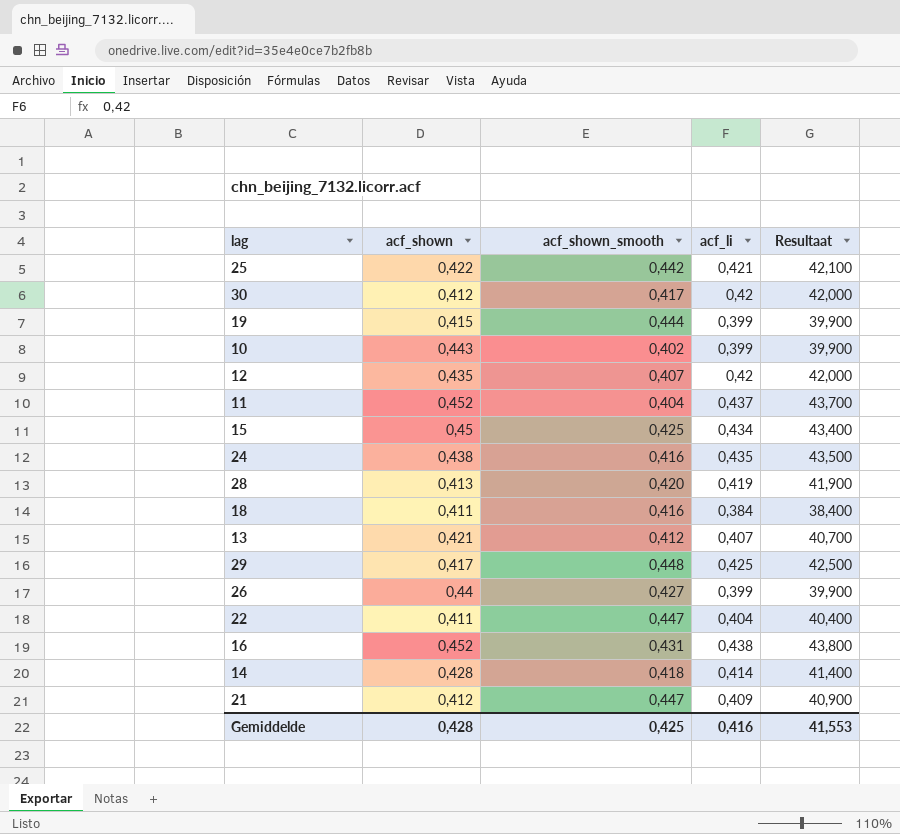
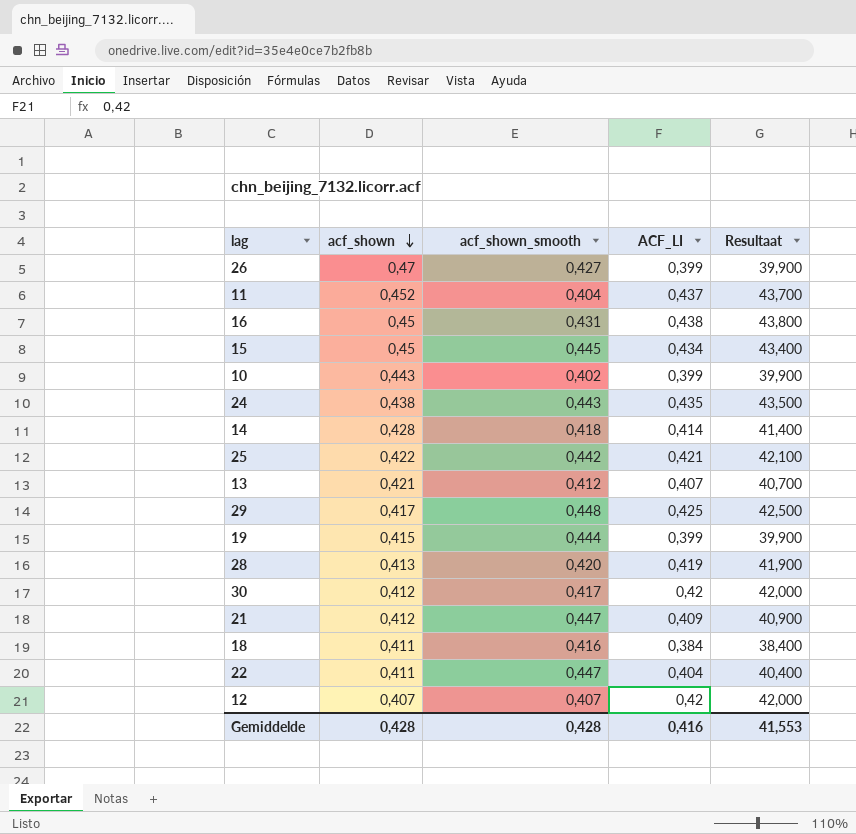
row order: none -> acf_shown descending
column name: acf_li -> ACF_LI
26 | acf_shown: 0,44 -> 0,47
16 | acf_shown: 0,452 -> 0,45
15 | acf_shown_smooth: 0,425 -> 0,445
24 | acf_shown_smooth: 0,416 -> 0,443
12 | acf_shown: 0,435 -> 0,407
Gemiddelde | acf_shown_smooth: 0,425 -> 0,428

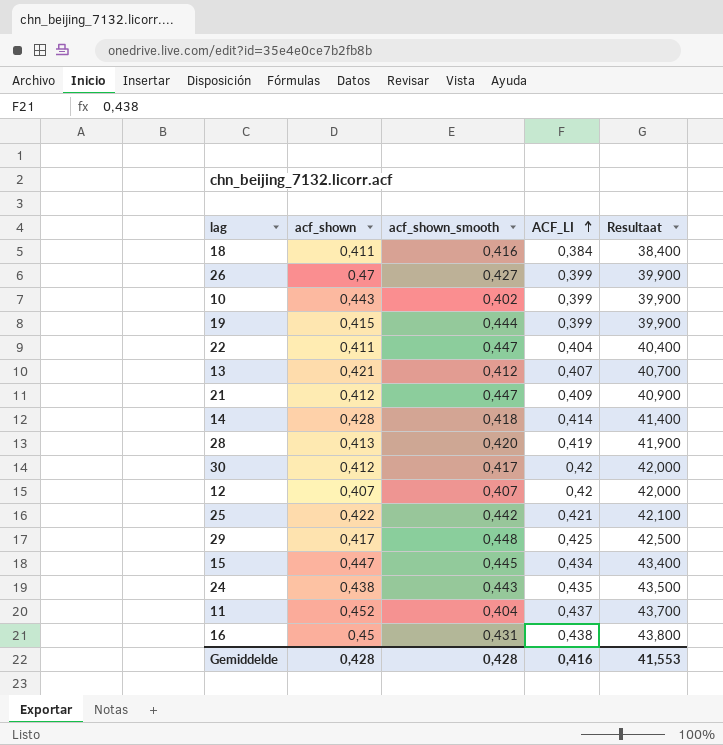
row order: acf_shown descending -> ACF_LI ascending
15 | acf_shown: 0,45 -> 0,447

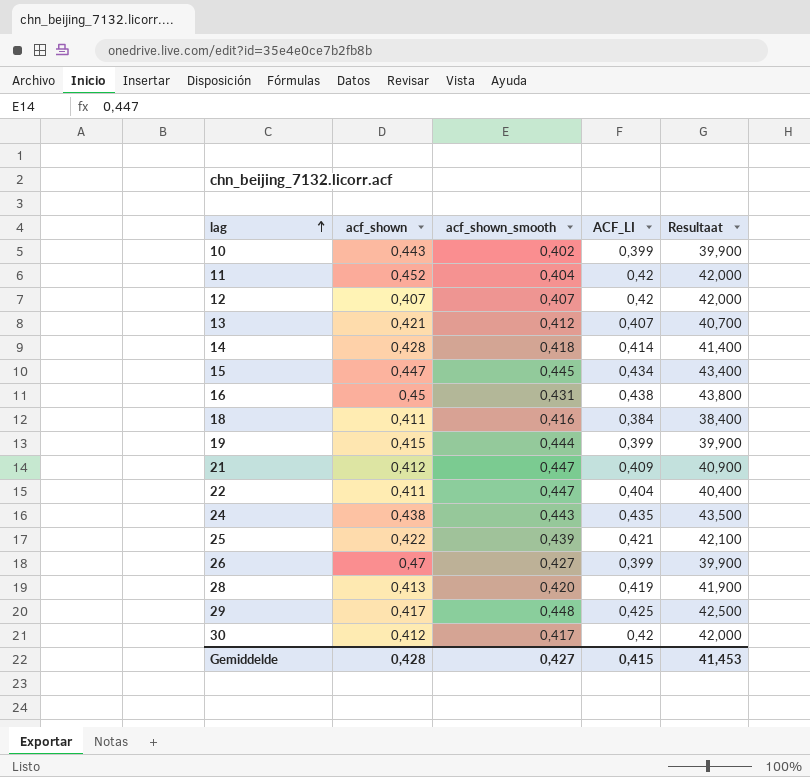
row order: ACF_LI ascending -> lag ascending
11 | ACF_LI: 0,437 -> 0,42
11 | Resultaat: 43,700 -> 42,000
25 | acf_shown_smooth: 0,442 -> 0,439
Gemiddelde | acf_shown_smooth: 0,428 -> 0,427
Gemiddelde | ACF_LI: 0,416 -> 0,415
Gemiddelde | Resultaat: 41,553 -> 41,453

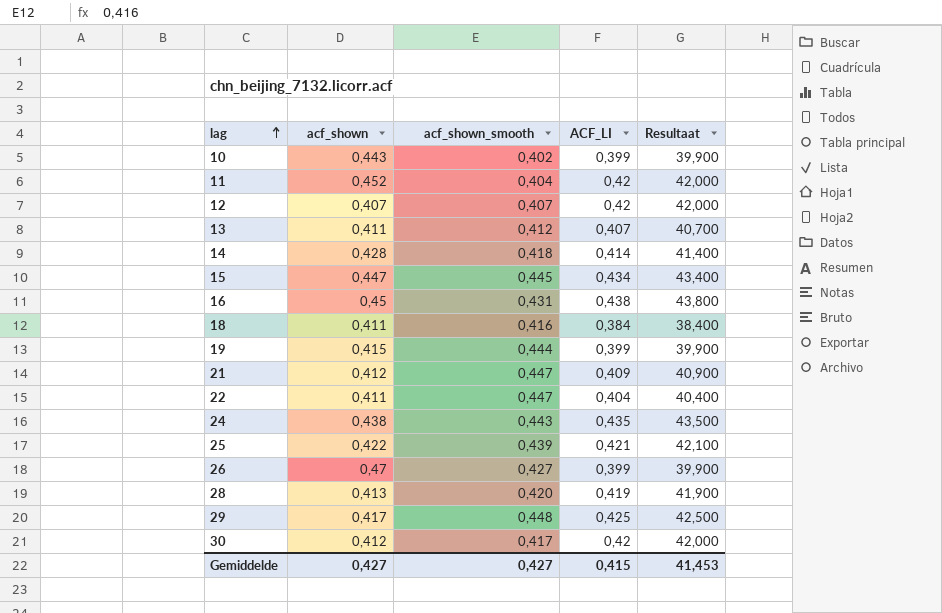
13 | acf_shown: 0,421 -> 0,411
Gemiddelde | acf_shown: 0,428 -> 0,427

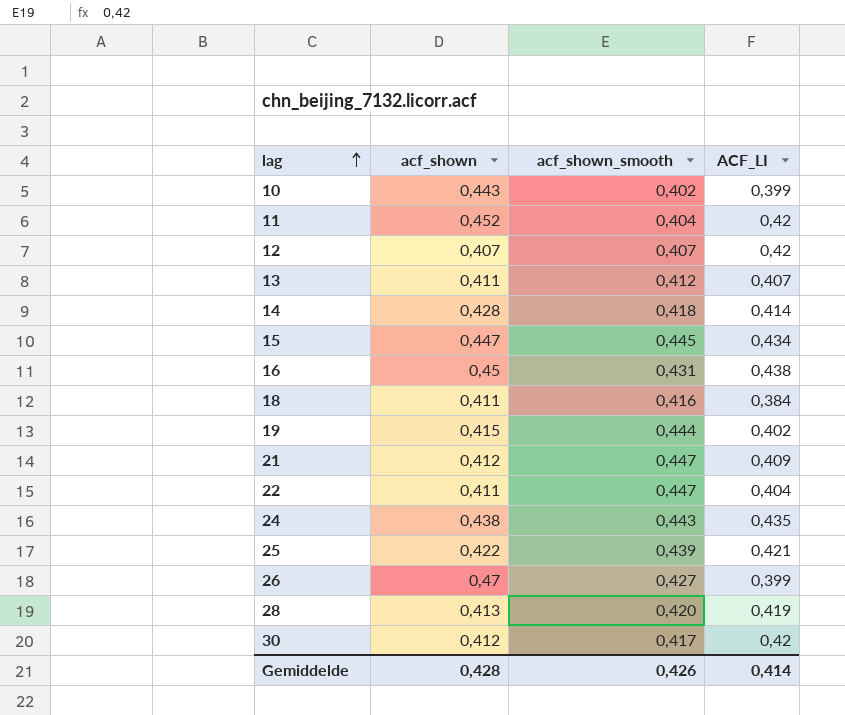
column Resultaat | formula: [ACF_LI] * 100 -> none
row 29: 0,417 | 0,448 | 0,425 | 42,500 -> none
19 | ACF_LI: 0,399 -> 0,402
Gemiddelde | acf_shown: 0,427 -> 0,428
Gemiddelde | acf_shown_smooth: 0,427 -> 0,426
Gemiddelde | ACF_LI: 0,415 -> 0,414

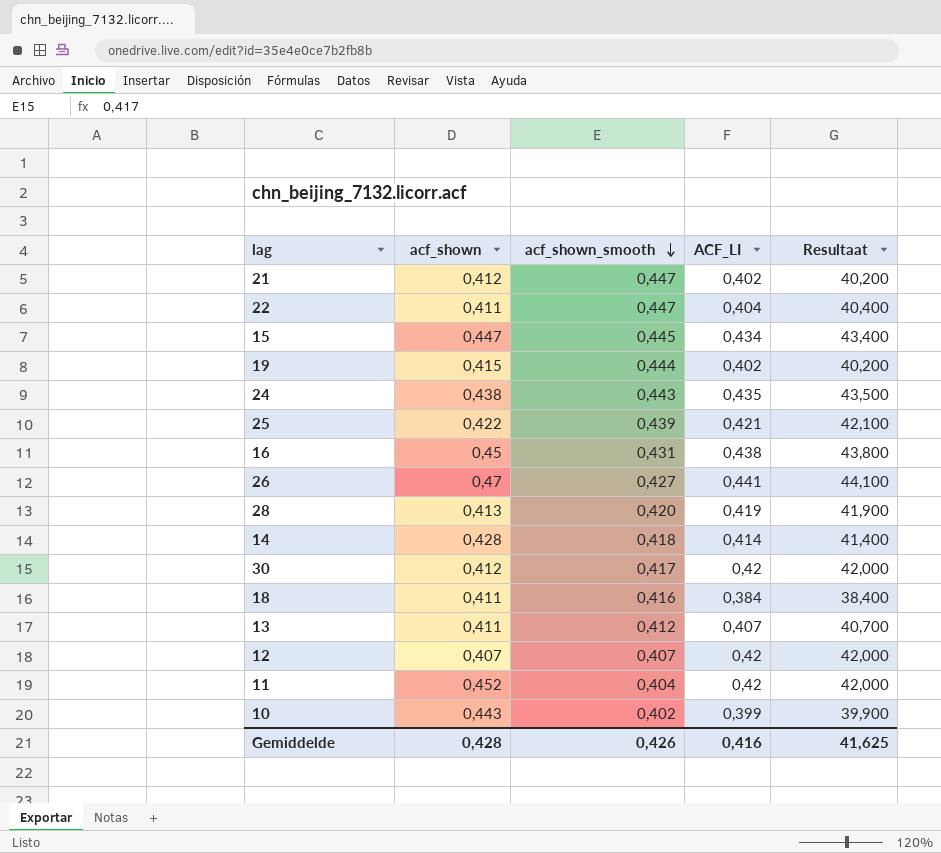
row order: lag ascending -> acf_shown_smooth descending
column Resultaat | formula: none -> [ACF_LI] * 100
21 | ACF_LI: 0,409 -> 0,402
26 | ACF_LI: 0,399 -> 0,441
Gemiddelde | ACF_LI: 0,414 -> 0,416

